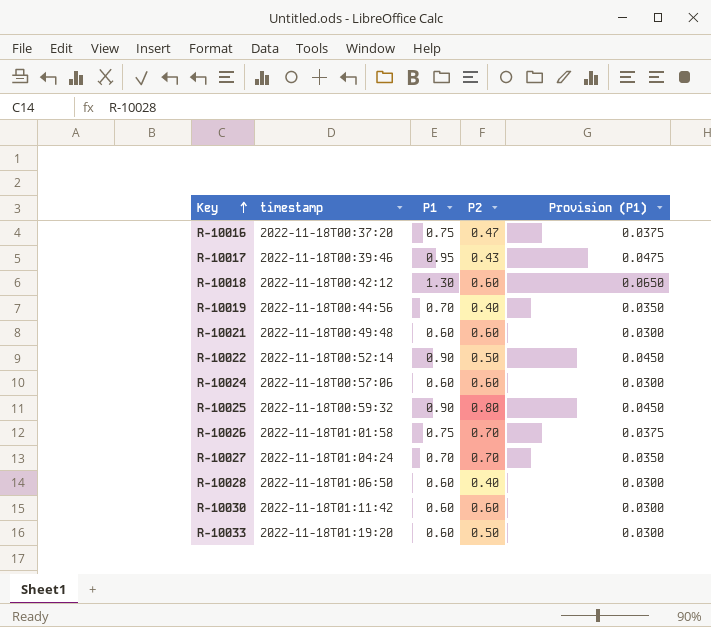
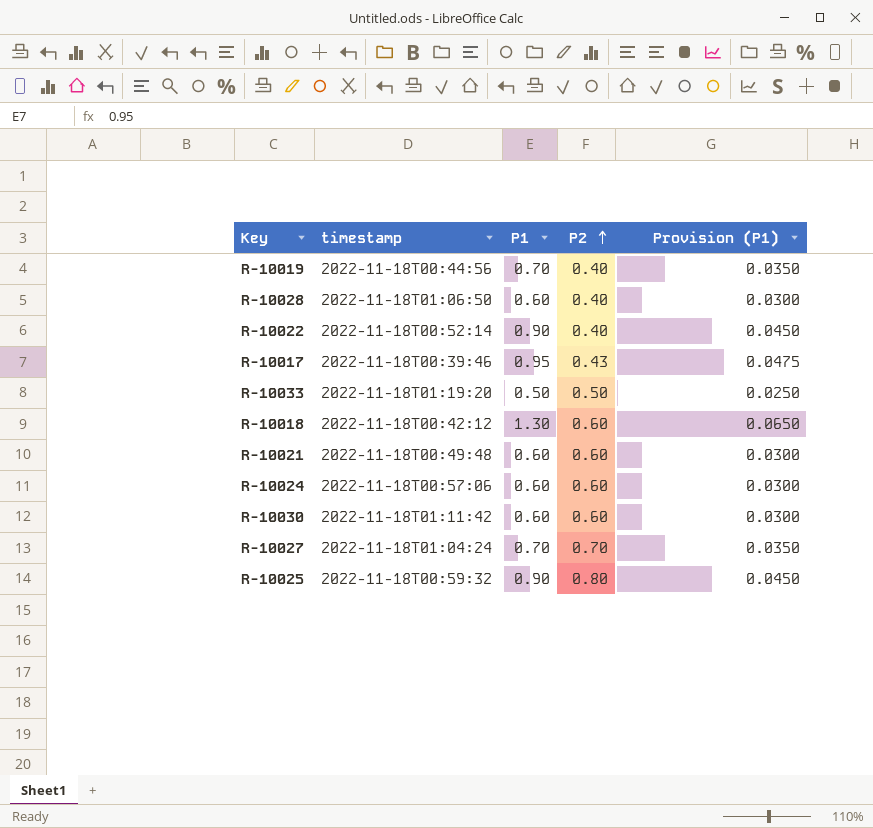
row order: Key ascending -> P2 ascending
row R-10016: 2022-11-18T00:37:20 | 0.75 | 0.47 | 0.0375 -> none
row R-10026: 2022-11-18T01:01:58 | 0.75 | 0.70 | 0.0375 -> none
R-10022 | P2: 0.50 -> 0.40
R-10033 | P1: 0.60 -> 0.50
R-10033 | Provision (P1): 0.0300 -> 0.0250

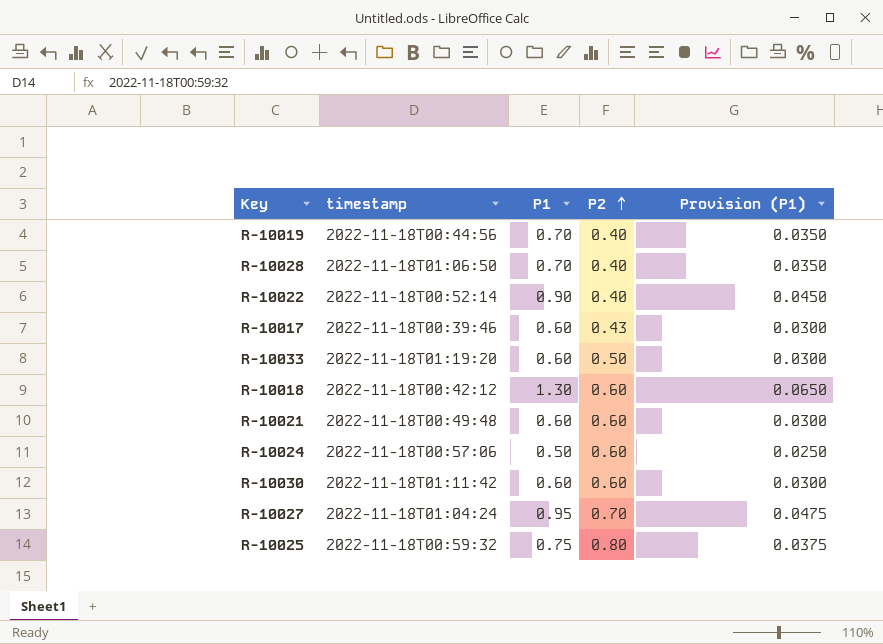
R-10028 | P1: 0.60 -> 0.70
R-10028 | Provision (P1): 0.0300 -> 0.0350
R-10017 | P1: 0.95 -> 0.60
R-10017 | Provision (P1): 0.0475 -> 0.0300
R-10033 | P1: 0.50 -> 0.60
R-10033 | Provision (P1): 0.0250 -> 0.0300
R-10024 | P1: 0.60 -> 0.50
R-10024 | Provision (P1): 0.0300 -> 0.0250
R-10027 | P1: 0.70 -> 0.95
R-10027 | Provision (P1): 0.0350 -> 0.0475
R-10025 | P1: 0.90 -> 0.75
R-10025 | Provision (P1): 0.0450 -> 0.0375

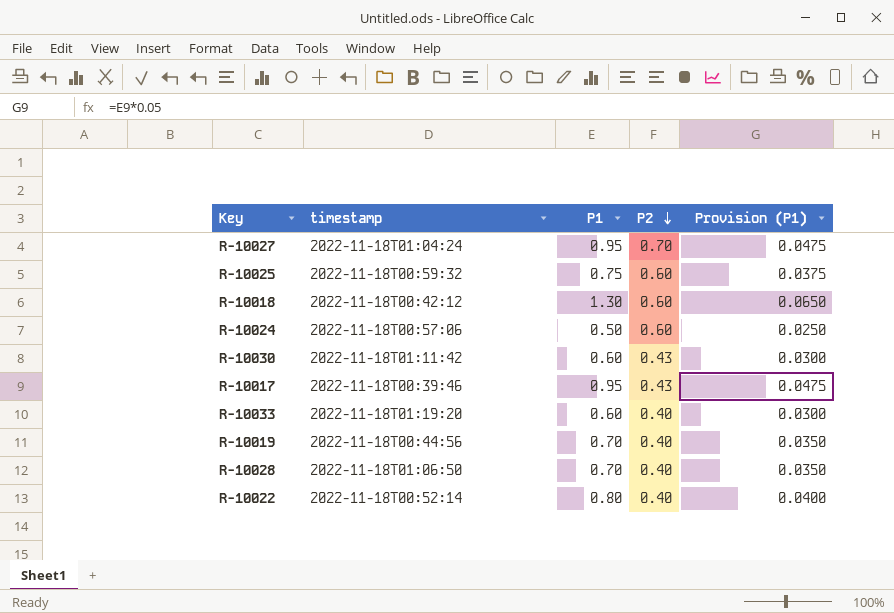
row order: P2 ascending -> P2 descending
row R-10021: 2022-11-18T00:49:48 | 0.60 | 0.60 | 0.0300 -> none
R-10025 | P2: 0.80 -> 0.60
R-10030 | P2: 0.60 -> 0.43
R-10017 | P1: 0.60 -> 0.95
R-10017 | Provision (P1): 0.0300 -> 0.0475
R-10033 | P2: 0.50 -> 0.40
R-10022 | P1: 0.90 -> 0.80
R-10022 | Provision (P1): 0.0450 -> 0.0400

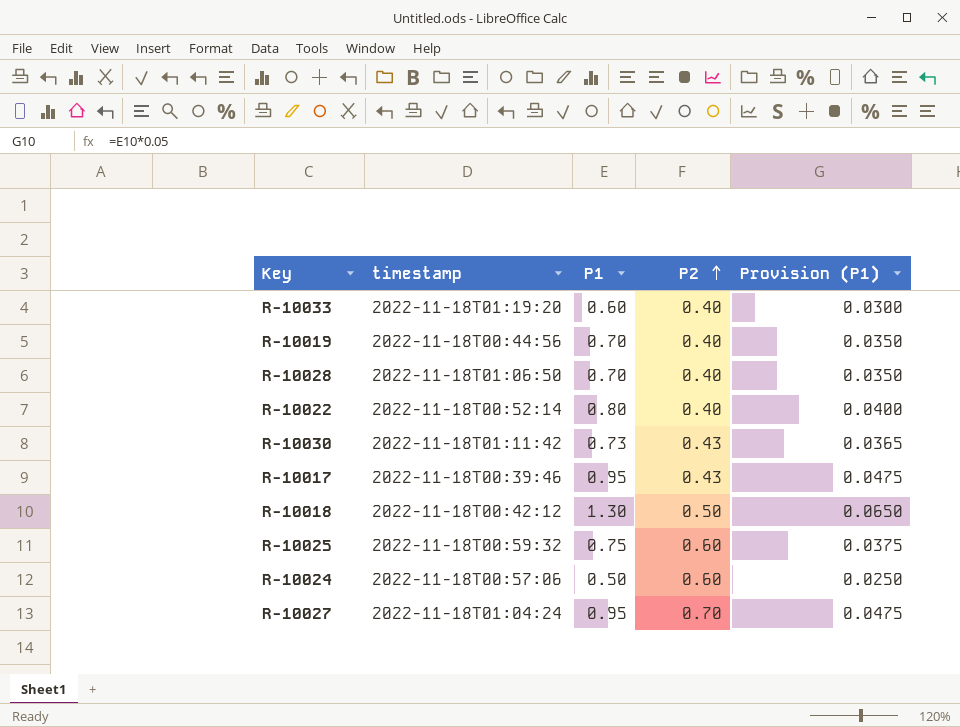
row order: P2 descending -> P2 ascending
R-10030 | P1: 0.60 -> 0.73
R-10030 | Provision (P1): 0.0300 -> 0.0365
R-10018 | P2: 0.60 -> 0.50

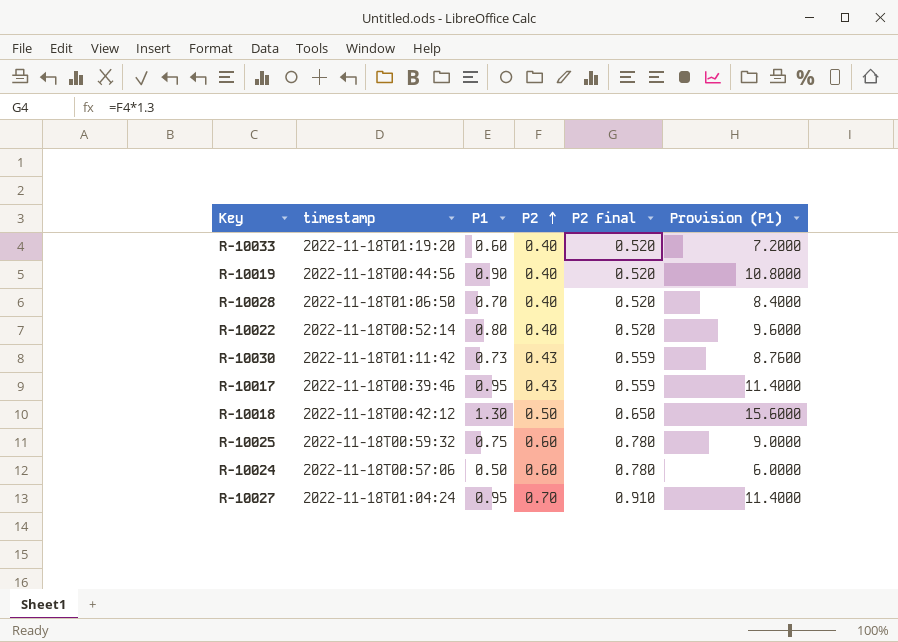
column P2 Final | formula: none -> [P2] * 1.3
column Provision (P1) | formula: [P1] * 0.05 -> [P1] * 12
R-10019 | P1: 0.70 -> 0.90

